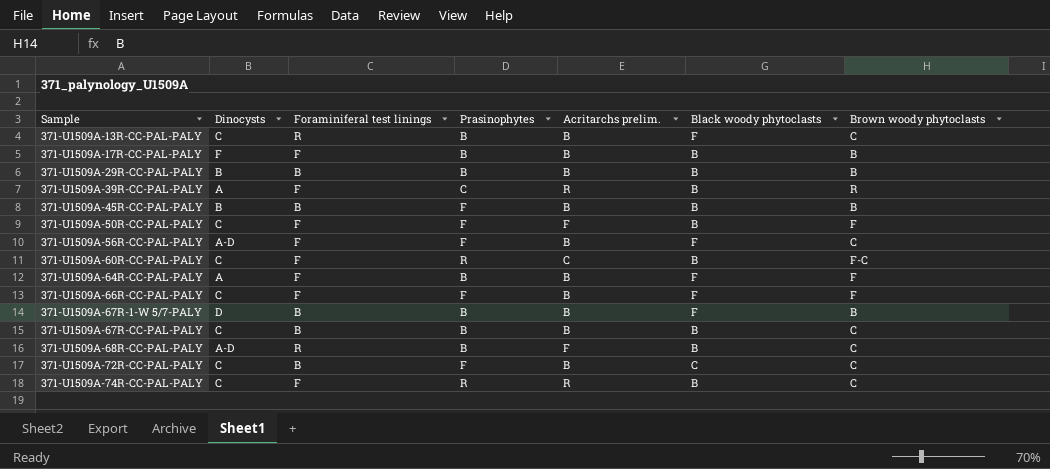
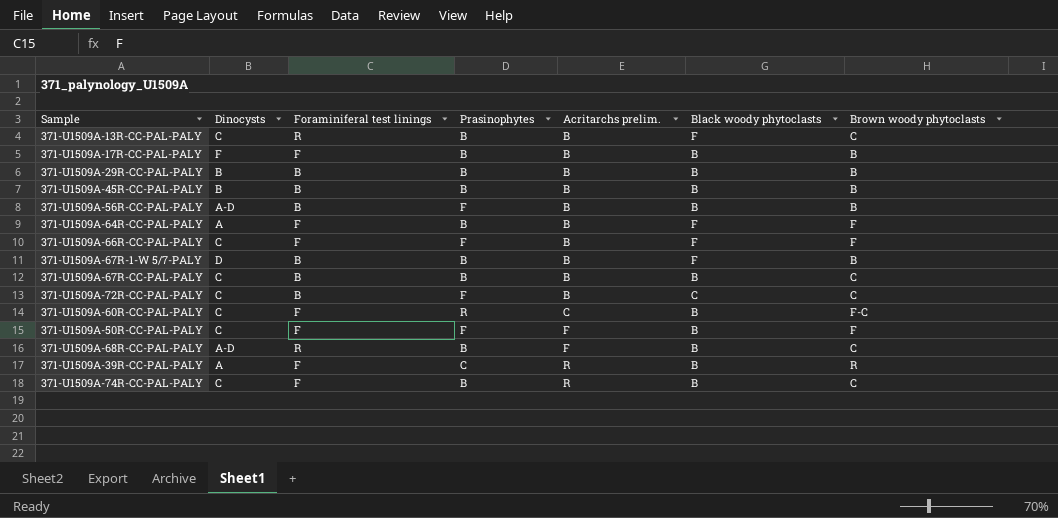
row order: Sample ascending -> Acritarchs prelim. ascending
371-U1509A-45R-CC-PAL-PALY | Prasinophytes: F -> B
371-U1509A-56R-CC-PAL-PALY | Foraminiferal test linings: F -> B
371-U1509A-56R-CC-PAL-PALY | Black woody phytoclasts: F -> B
371-U1509A-56R-CC-PAL-PALY | Brown woody phytoclasts: C -> B
371-U1509A-74R-CC-PAL-PALY | Prasinophytes: R -> B

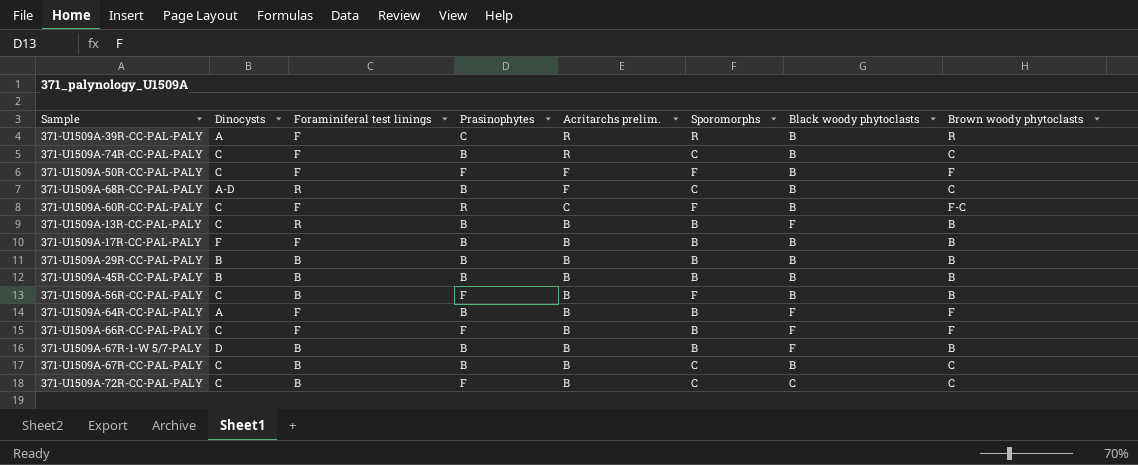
row order: Acritarchs prelim. ascending -> Acritarchs prelim. descending
column Sporomorphs | position: none -> 6
371-U1509A-13R-CC-PAL-PALY | Brown woody phytoclasts: C -> B
371-U1509A-56R-CC-PAL-PALY | Dinocysts: A-D -> C

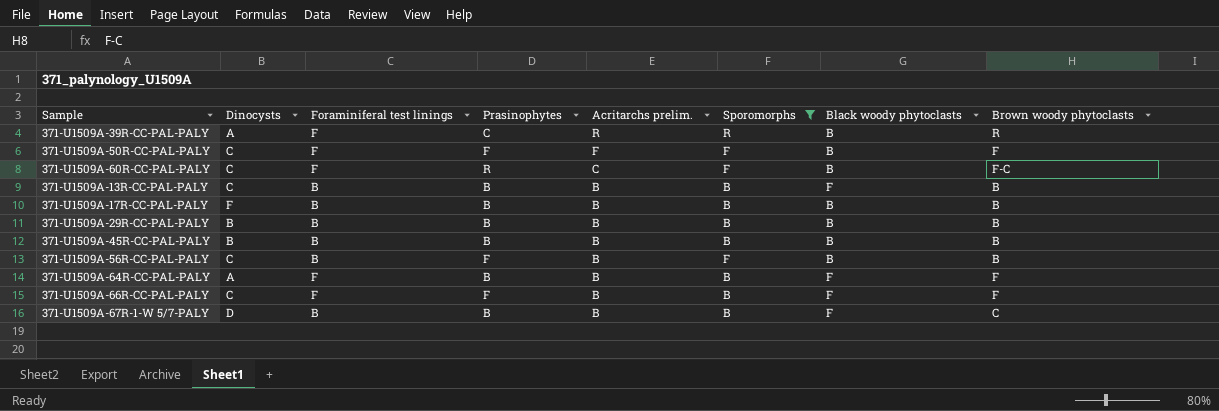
filter: none -> Sporomorphs != C
371-U1509A-13R-CC-PAL-PALY | Foraminiferal test linings: R -> B
371-U1509A-17R-CC-PAL-PALY | Foraminiferal test linings: F -> B
371-U1509A-67R-1-W 5/7-PALY | Brown woody phytoclasts: B -> C

